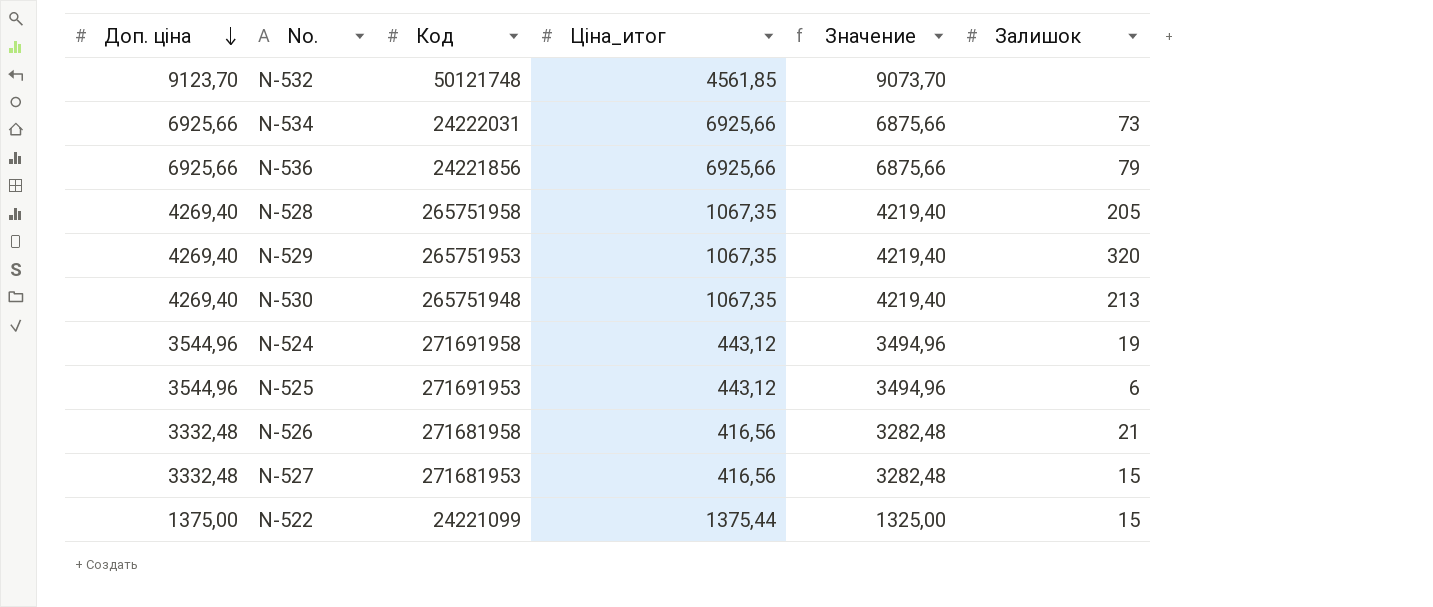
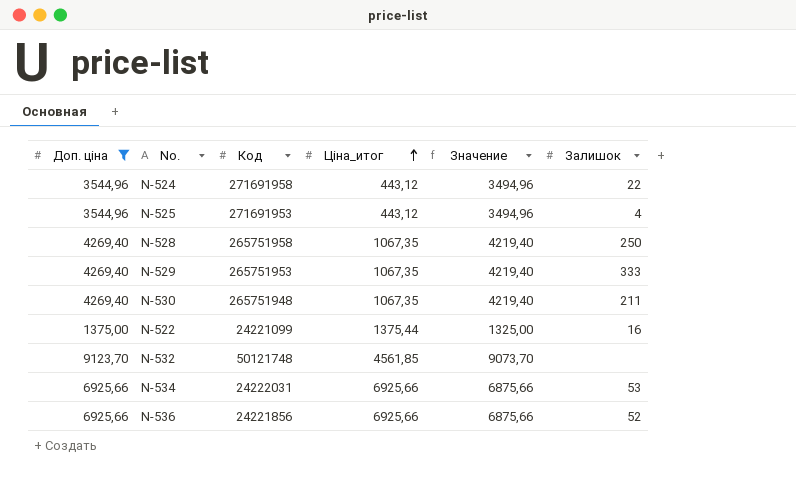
filter: none -> Доп. ціна != 3332,48
row order: Доп. ціна descending -> Ціна_итог ascending
N-524 | Залишок: 19 -> 22
N-525 | Залишок: 6 -> 4
N-528 | Залишок: 205 -> 250
N-529 | Залишок: 320 -> 333
N-530 | Залишок: 213 -> 211
N-522 | Залишок: 15 -> 16
N-534 | Залишок: 73 -> 53
N-536 | Залишок: 79 -> 52

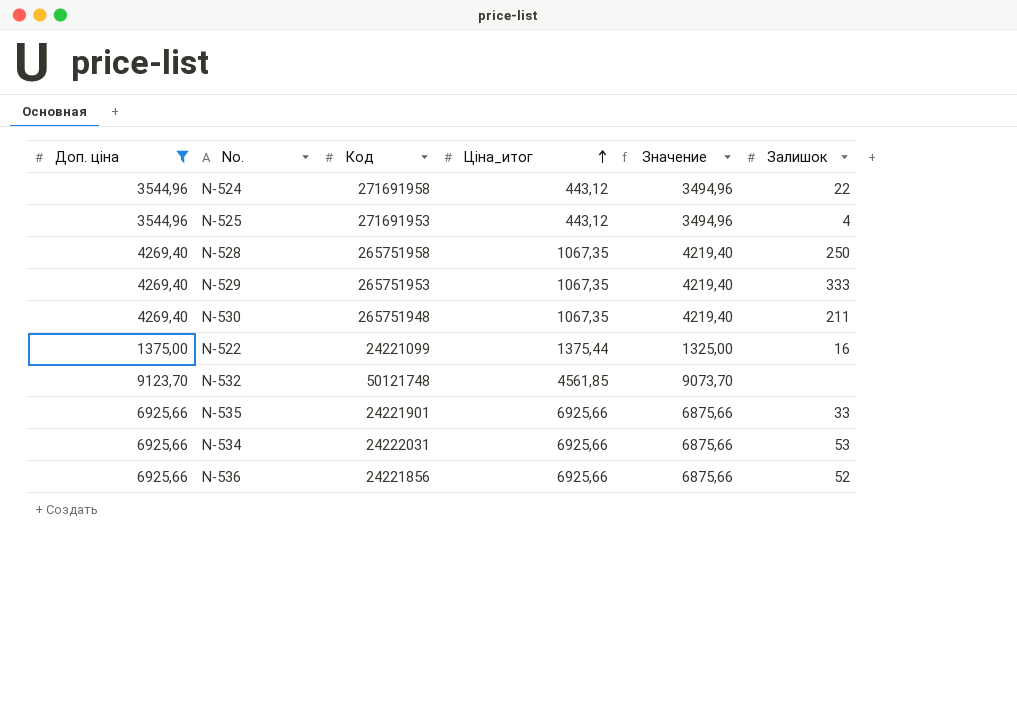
row N-535: none -> 6925,66 | 24221901 | 6925,66 | 6875,66 | 33

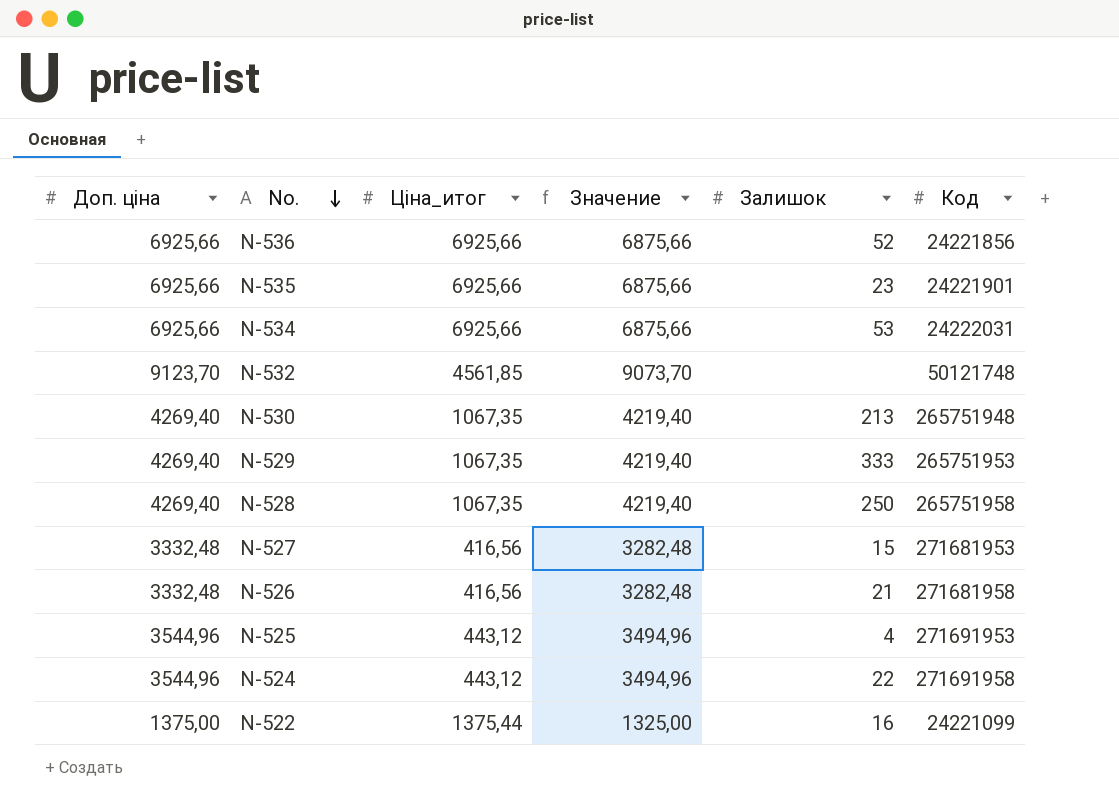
filter: Доп. ціна != 3332,48 -> none
row order: Ціна_итог ascending -> No. descending
column Код | position: 3 -> 6
N-535 | Залишок: 33 -> 23
N-530 | Залишок: 211 -> 213

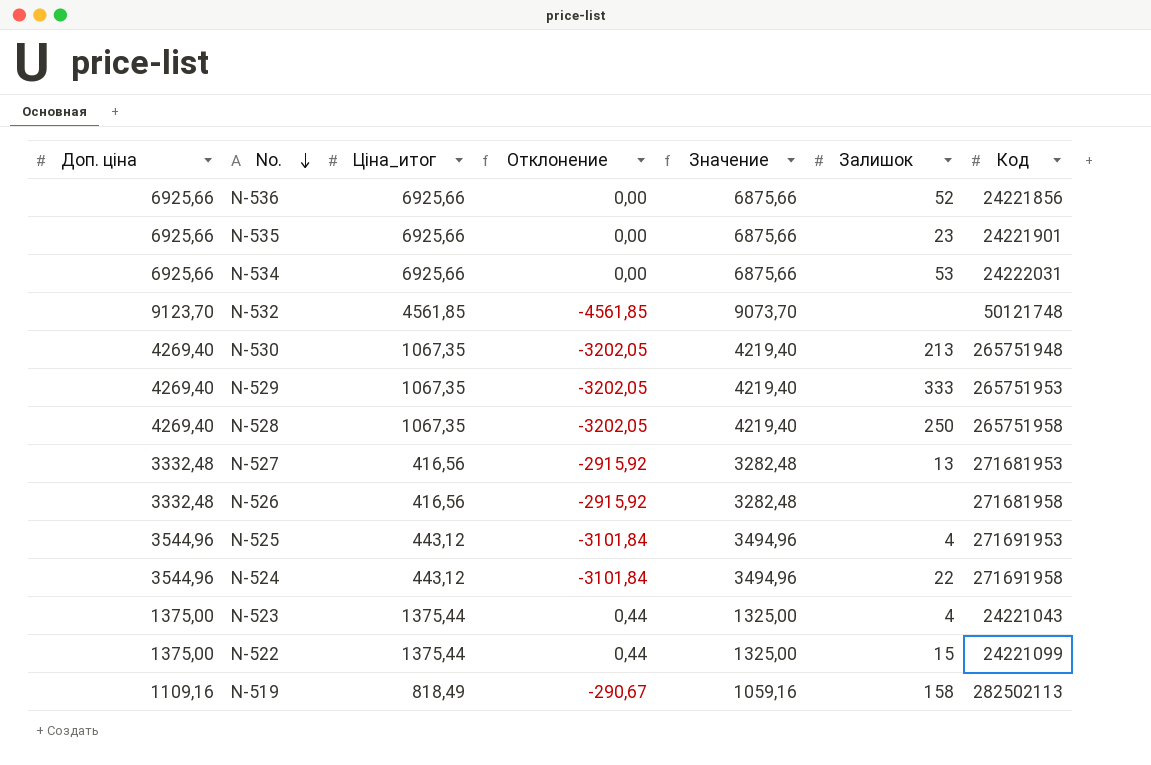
column Отклонение | formula: none -> [Ціна_итог] - [Доп. ціна]
N-527 | Залишок: 15 -> 13
N-526 | Залишок: 21 -> none
row N-523: none -> 1375,00 | 1375,44 | 0,44 | 1325,00 | 4 | 24221043
N-522 | Залишок: 16 -> 15
row N-519: none -> 1109,16 | 818,49 | -290,67 | 1059,16 | 158 | 282502113

